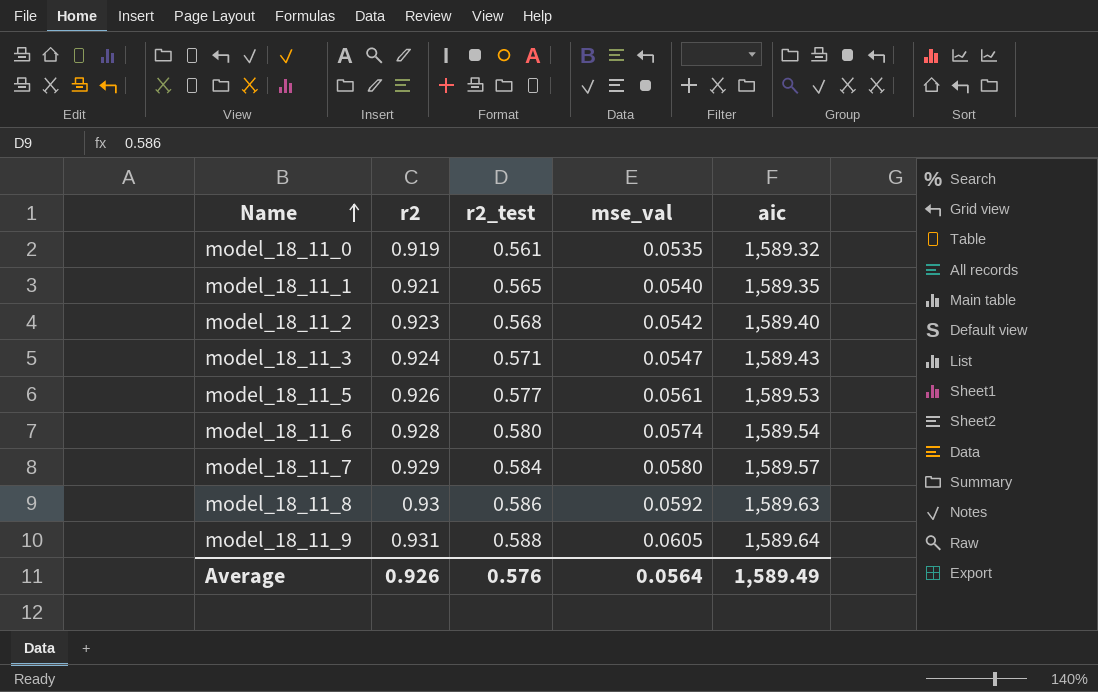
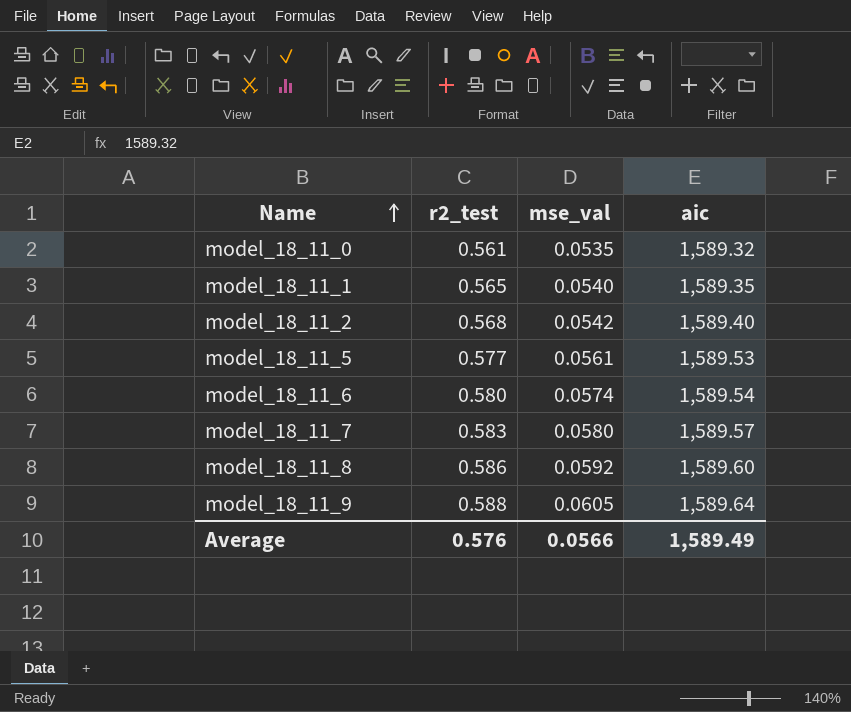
column r2 | position: 2 -> none
row model_18_11_3: 0.924 | 0.571 | 0.0547 | 1,589.43 -> none
model_18_11_7 | r2_test: 0.584 -> 0.583
model_18_11_8 | aic: 1,589.63 -> 1,589.60
Average | mse_val: 0.0564 -> 0.0566

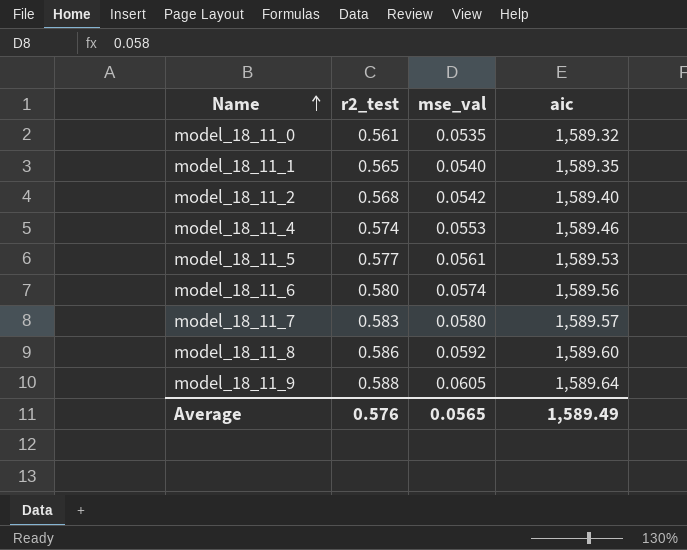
row model_18_11_4: none -> 0.574 | 0.0553 | 1,589.46
model_18_11_6 | aic: 1,589.54 -> 1,589.56
Average | mse_val: 0.0566 -> 0.0565

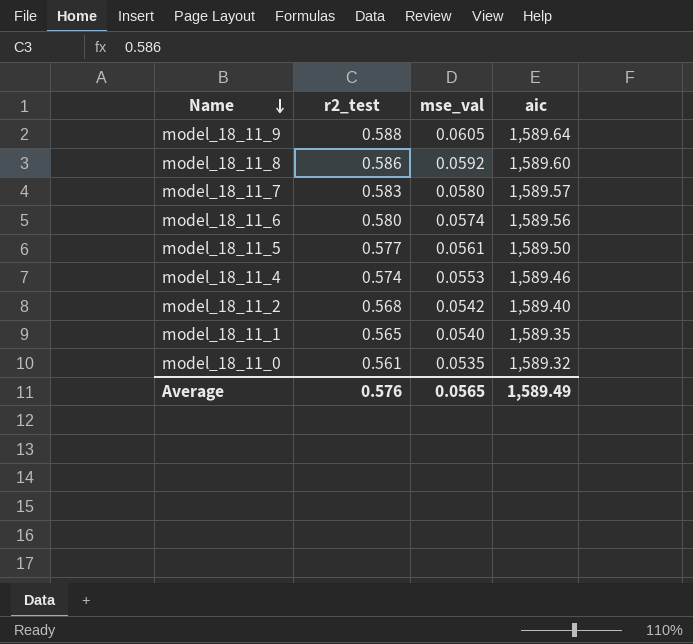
row order: Name ascending -> Name descending
model_18_11_5 | aic: 1,589.53 -> 1,589.50

